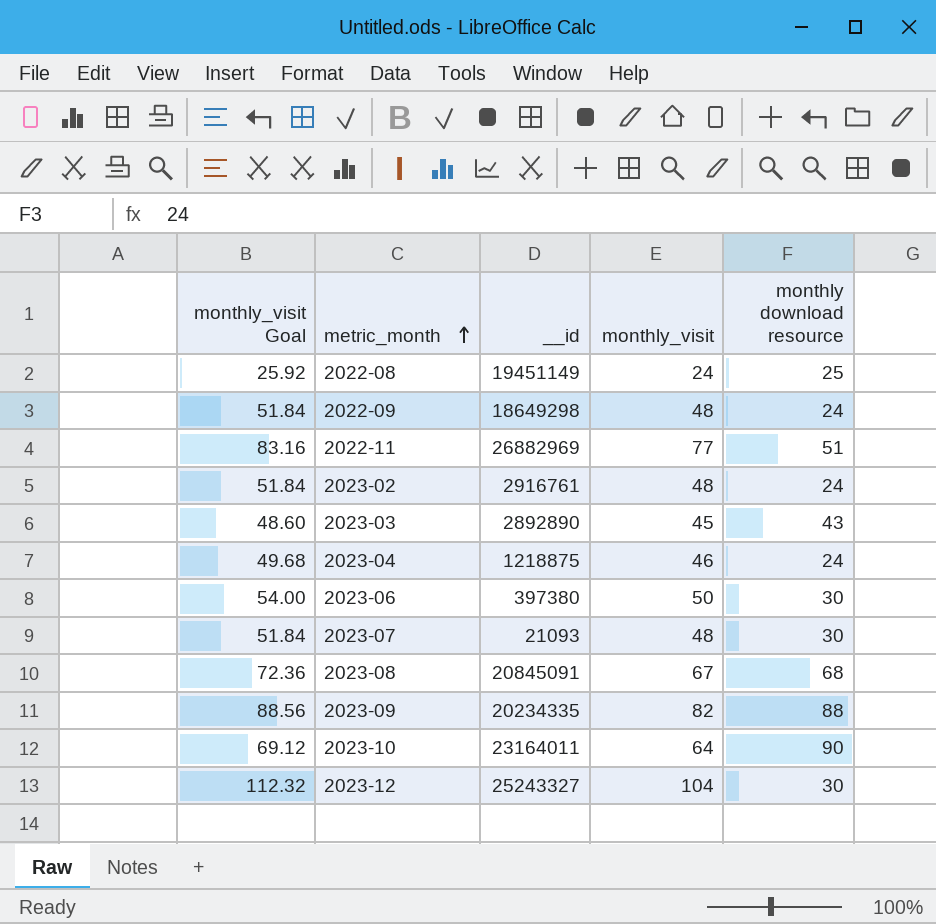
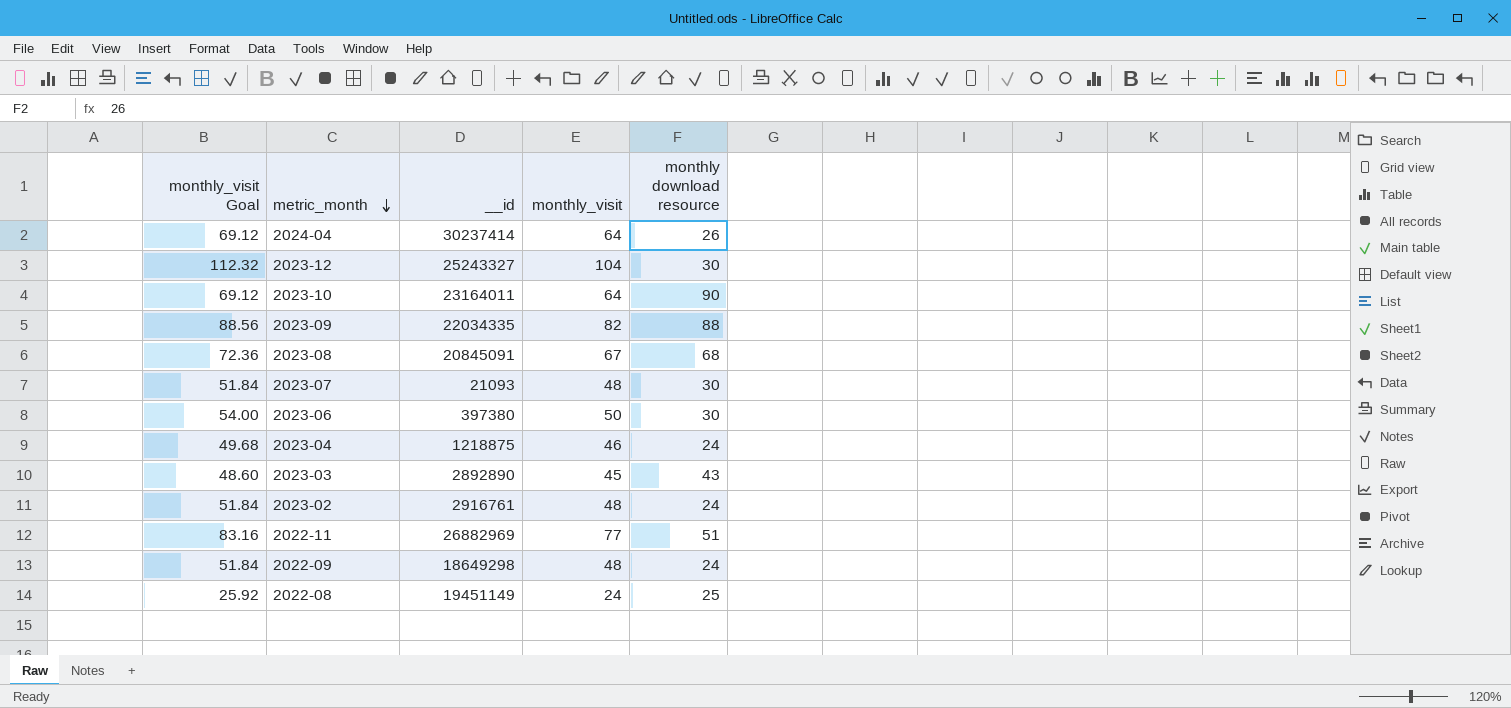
row order: metric_month ascending -> metric_month descending
row 2024-04: none -> 69.12 | 30237414 | 64 | 26
2023-09 | __id: 20234335 -> 22034335

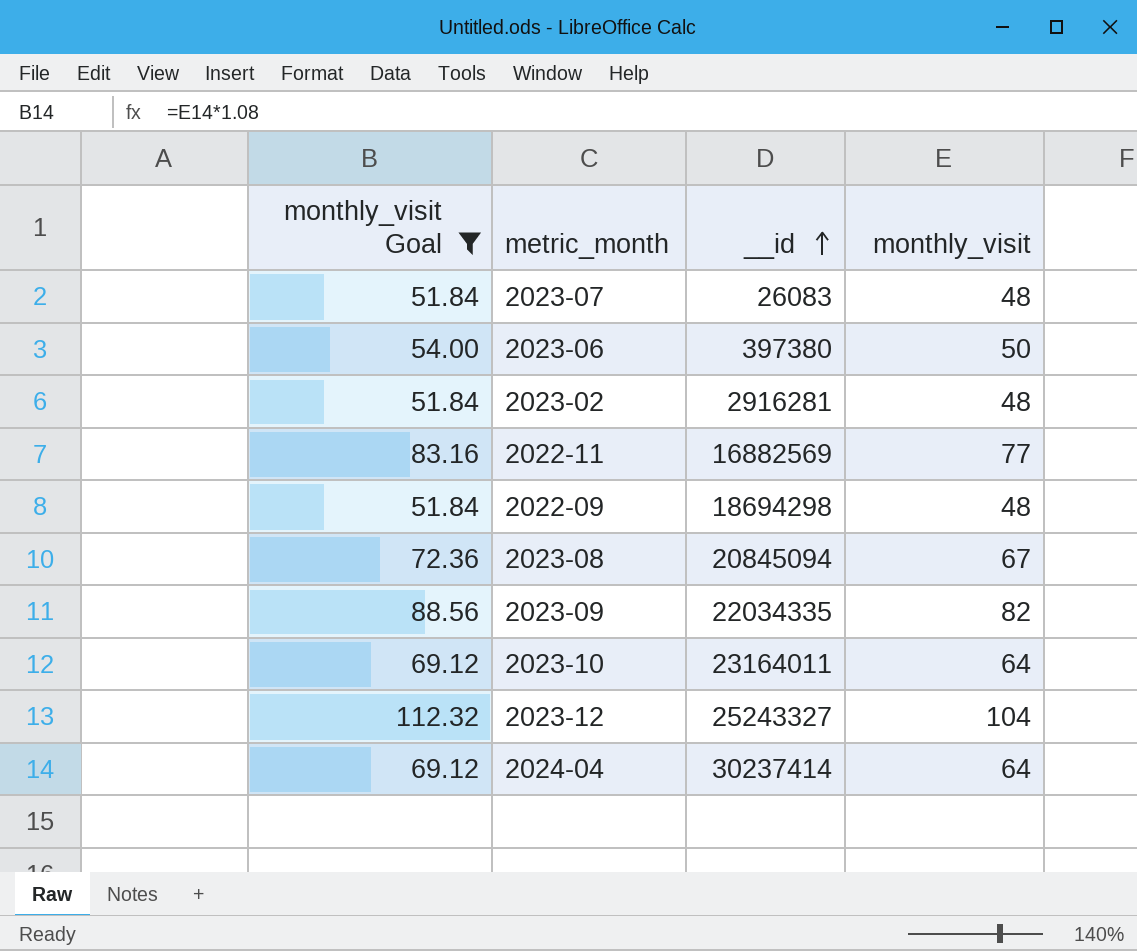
filter: none -> monthly_visit Goal >= 51.84
row order: metric_month descending -> __id ascending
column monthly download resource | position: 5 -> none
2023-07 | __id: 21093 -> 26083
2023-02 | __id: 2916761 -> 2916281
2022-11 | __id: 26882969 -> 16882569
2022-09 | __id: 18649298 -> 18694298
2023-08 | __id: 20845091 -> 20845094

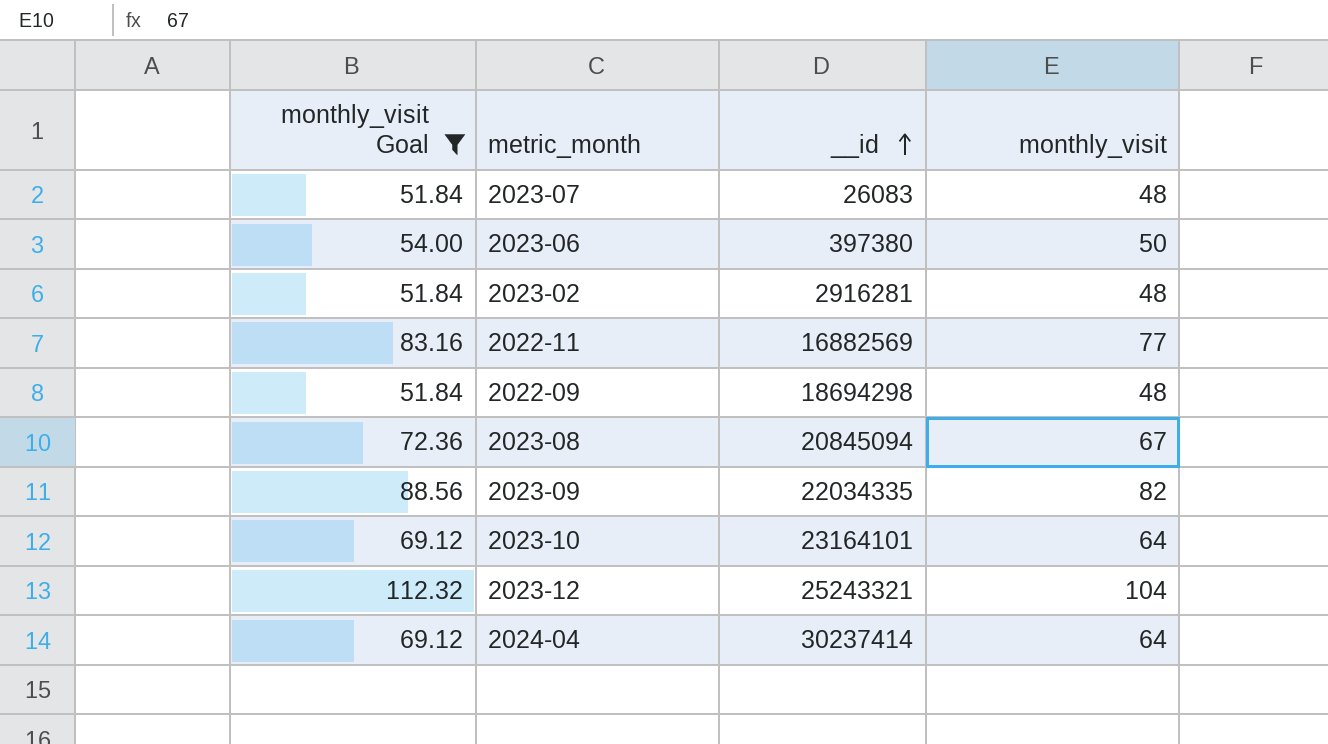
2023-10 | __id: 23164011 -> 23164101
2023-12 | __id: 25243327 -> 25243321

